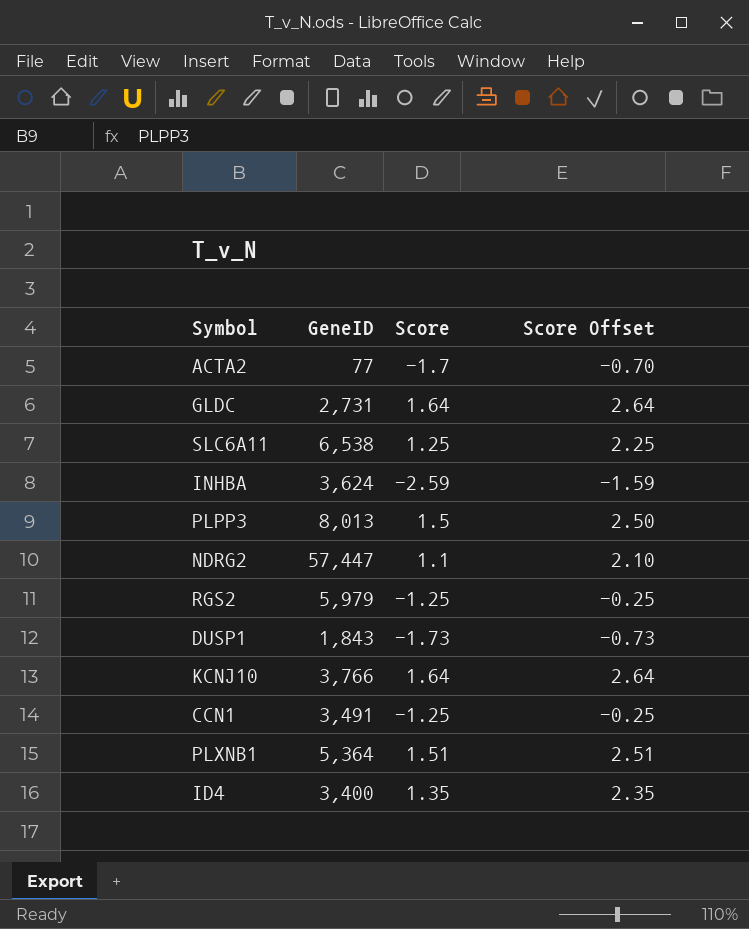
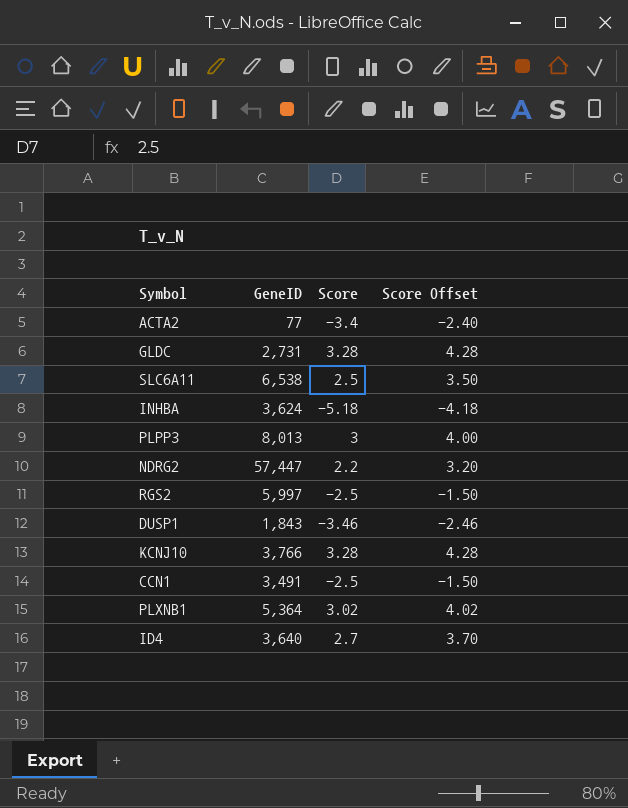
ACTA2 | Score: -1.7 -> -3.4
ACTA2 | Score Offset: -0.70 -> -2.40
GLDC | Score: 1.64 -> 3.28
GLDC | Score Offset: 2.64 -> 4.28
SLC6A11 | Score: 1.25 -> 2.5
SLC6A11 | Score Offset: 2.25 -> 3.50
INHBA | Score: -2.59 -> -5.18
INHBA | Score Offset: -1.59 -> -4.18
PLPP3 | Score: 1.5 -> 3
PLPP3 | Score Offset: 2.50 -> 4.00
NDRG2 | Score: 1.1 -> 2.2
NDRG2 | Score Offset: 2.10 -> 3.20
RGS2 | GeneID: 5,979 -> 5,997
RGS2 | Score: -1.25 -> -2.5
RGS2 | Score Offset: -0.25 -> -1.50
DUSP1 | Score: -1.73 -> -3.46
DUSP1 | Score Offset: -0.73 -> -2.46
KCNJ10 | Score: 1.64 -> 3.28
KCNJ10 | Score Offset: 2.64 -> 4.28
CCN1 | Score: -1.25 -> -2.5
CCN1 | Score Offset: -0.25 -> -1.50
PLXNB1 | Score: 1.51 -> 3.02
PLXNB1 | Score Offset: 2.51 -> 4.02
ID4 | GeneID: 3,400 -> 3,640
ID4 | Score: 1.35 -> 2.7
ID4 | Score Offset: 2.35 -> 3.70

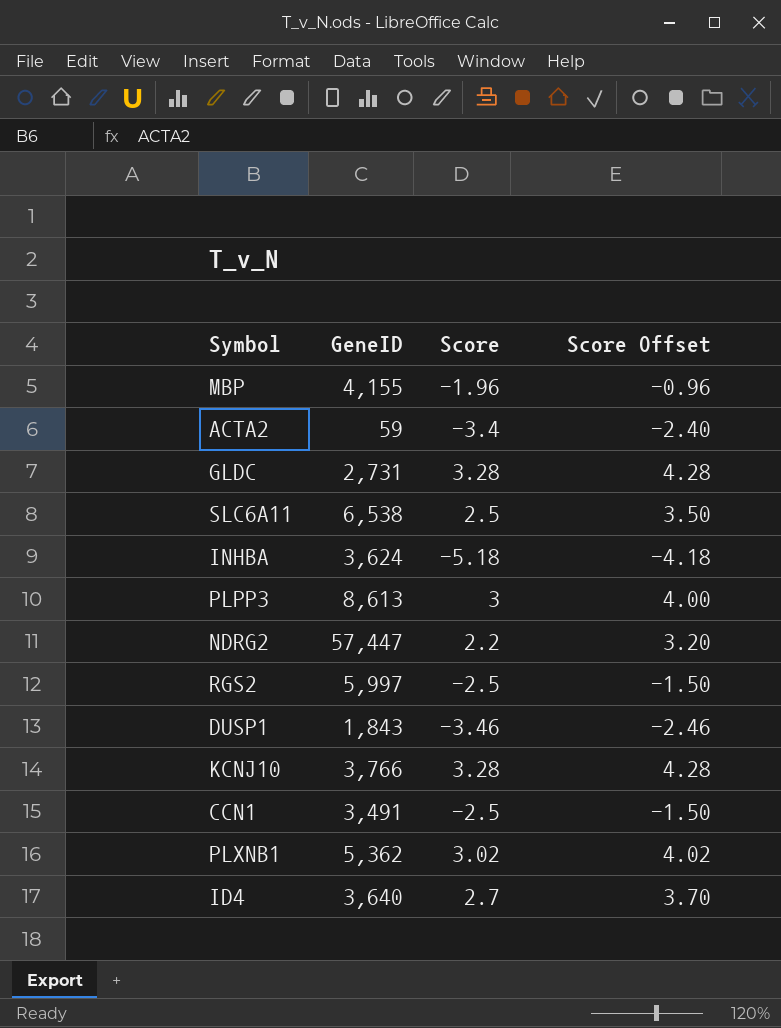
row MBP: none -> 4,155 | -1.96 | -0.96
ACTA2 | GeneID: 77 -> 59
PLPP3 | GeneID: 8,013 -> 8,613
PLXNB1 | GeneID: 5,364 -> 5,362

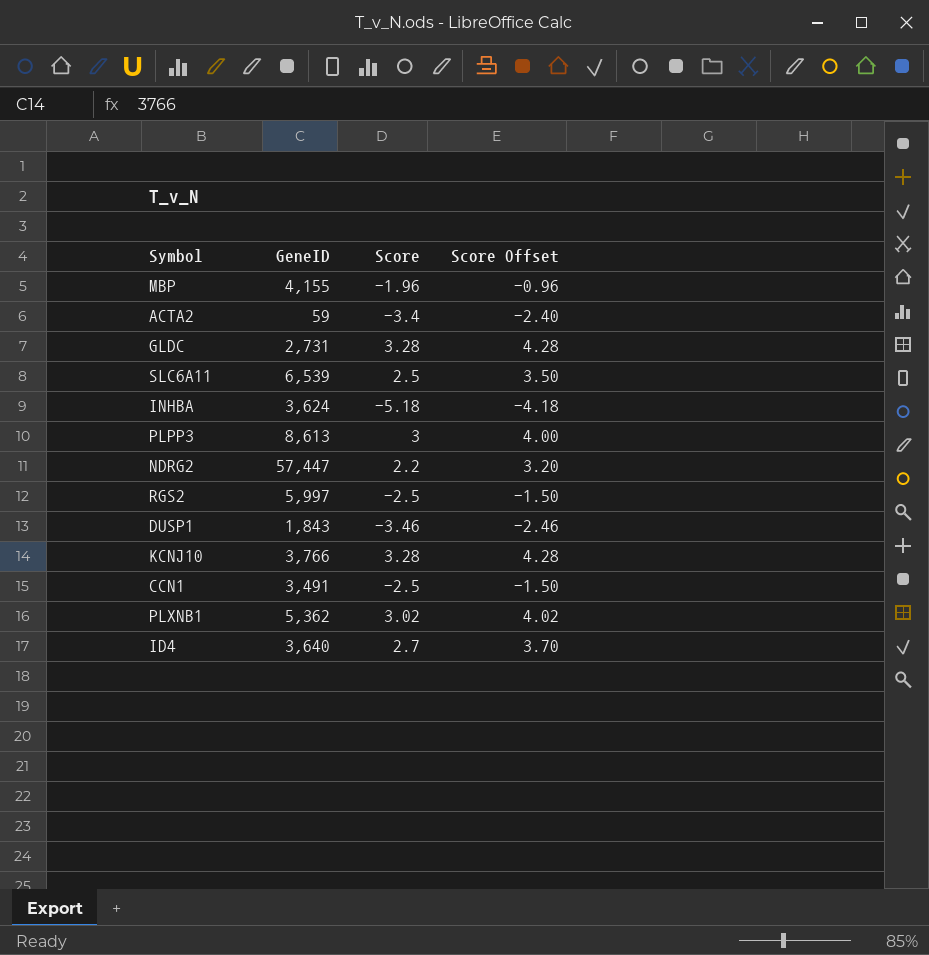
SLC6A11 | GeneID: 6,538 -> 6,539

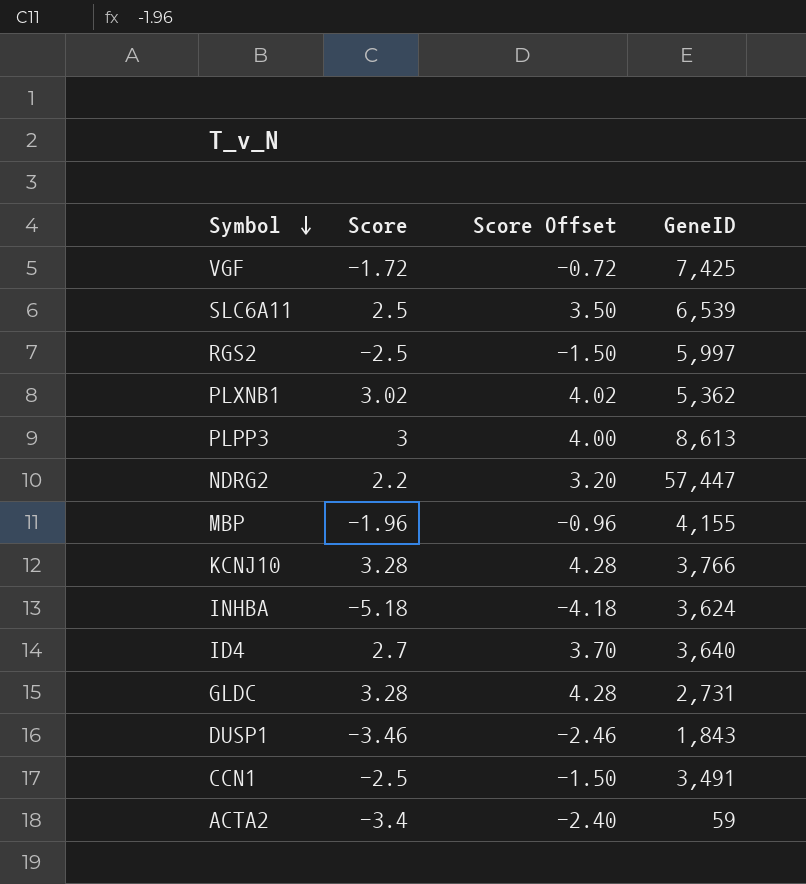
row order: none -> Symbol descending
column GeneID | position: 2 -> 4
row VGF: none -> -1.72 | -0.72 | 7,425

